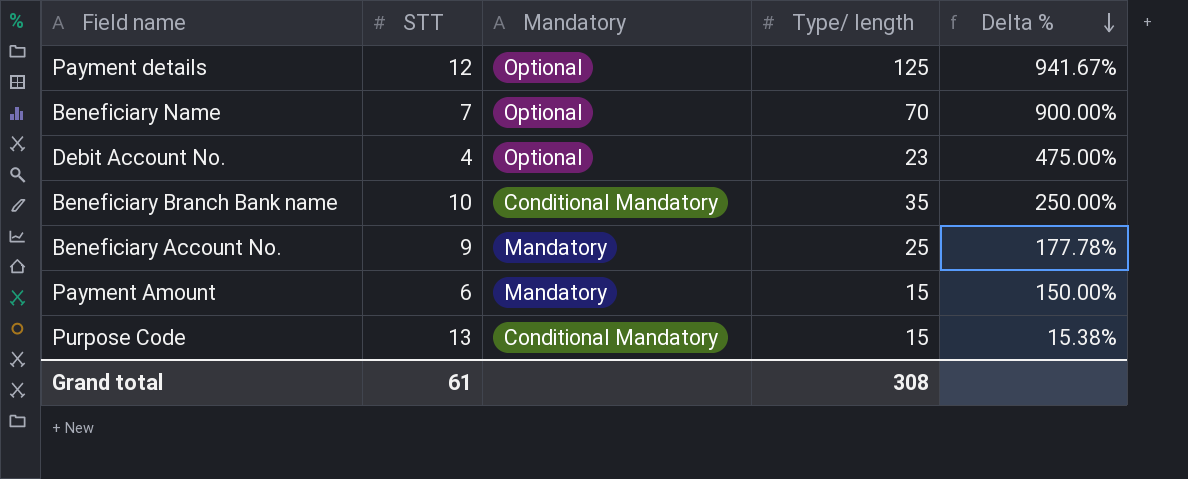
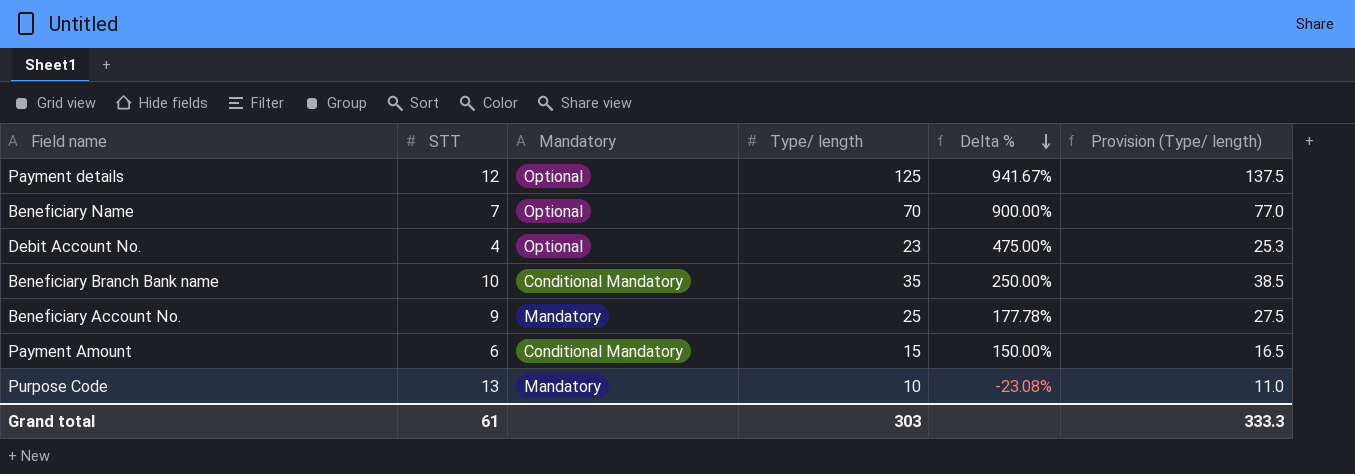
column Provision (Type/ length) | formula: none -> [Type/ length] * 1.1
Payment Amount | Mandatory: Mandatory -> Conditional Mandatory
Purpose Code | Mandatory: Conditional Mandatory -> Mandatory
Purpose Code | Type/ length: 15 -> 10
Purpose Code | Delta %: 15.38% -> -23.08%
Grand total | Type/ length: 308 -> 303

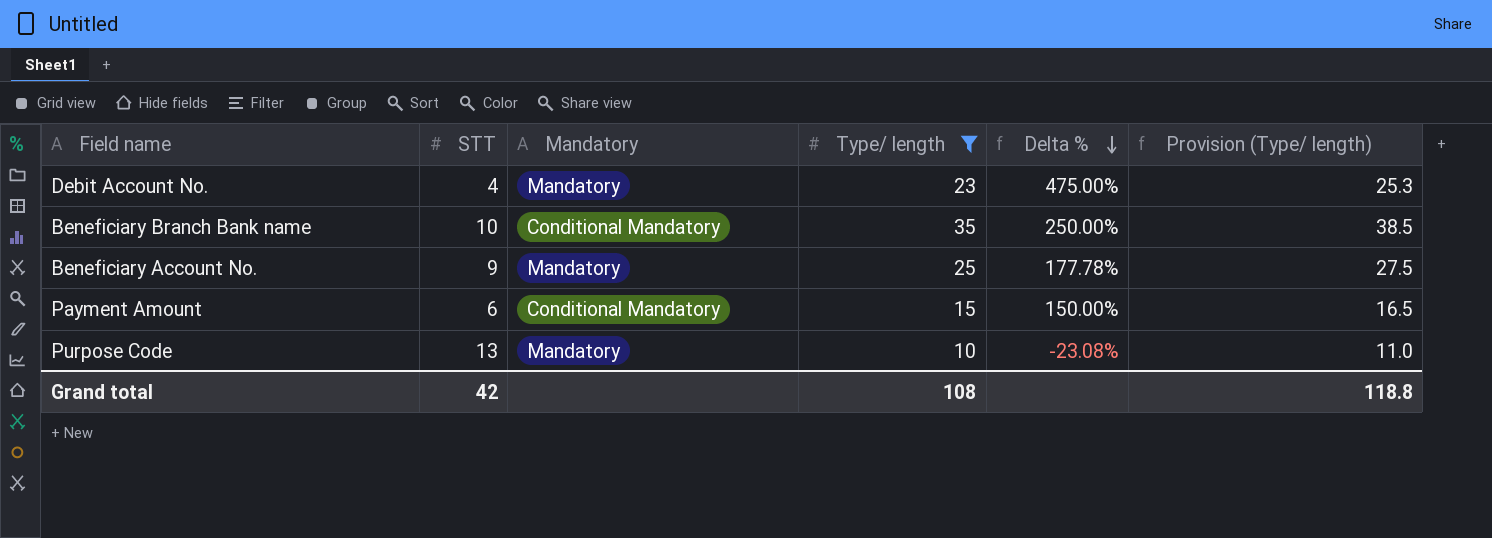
filter: none -> Type/ length <= 35
Debit Account No. | Mandatory: Optional -> Mandatory
Grand total | STT: 61 -> 42
Grand total | Type/ length: 303 -> 108
Grand total | Provision (Type/ length): 333.3 -> 118.8

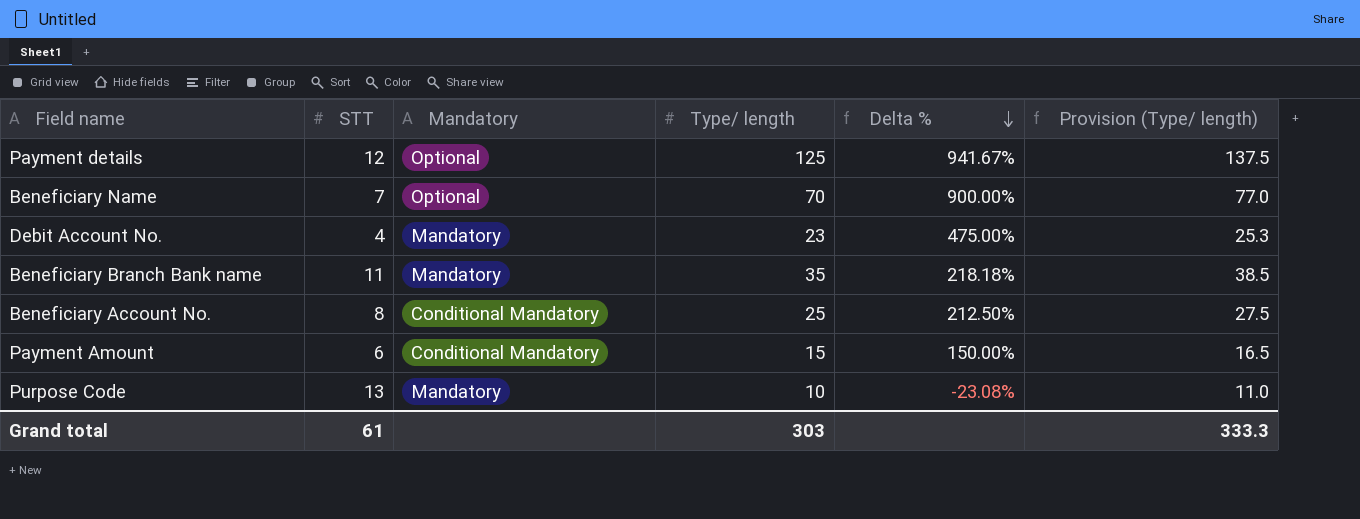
filter: Type/ length <= 35 -> none
Beneficiary Branch Bank name | STT: 10 -> 11
Beneficiary Branch Bank name | Mandatory: Conditional Mandatory -> Mandatory
Beneficiary Branch Bank name | Delta %: 250.00% -> 218.18%
Beneficiary Account No. | STT: 9 -> 8
Beneficiary Account No. | Mandatory: Mandatory -> Conditional Mandatory
Beneficiary Account No. | Delta %: 177.78% -> 212.50%
Grand total | STT: 42 -> 61
Grand total | Type/ length: 108 -> 303
Grand total | Provision (Type/ length): 118.8 -> 333.3

